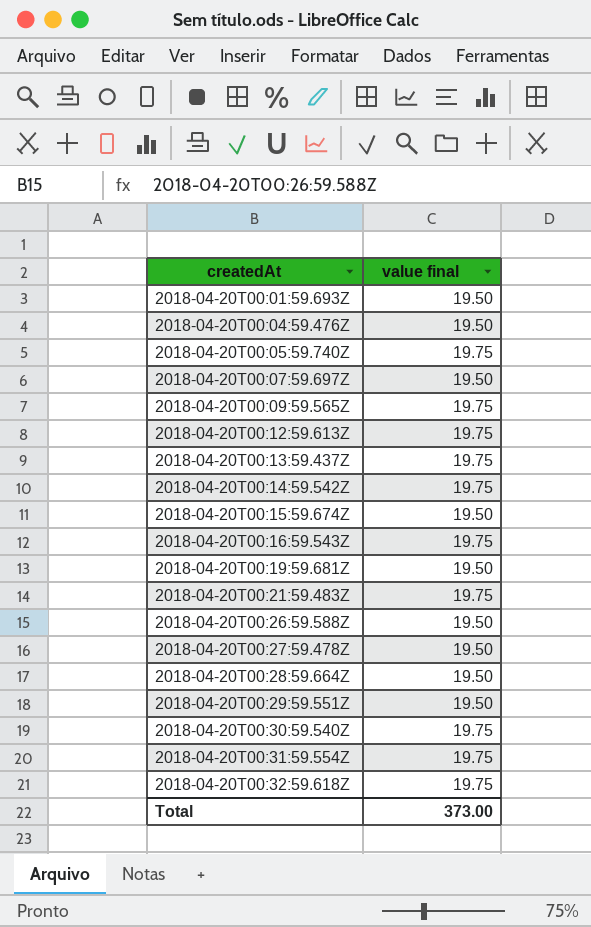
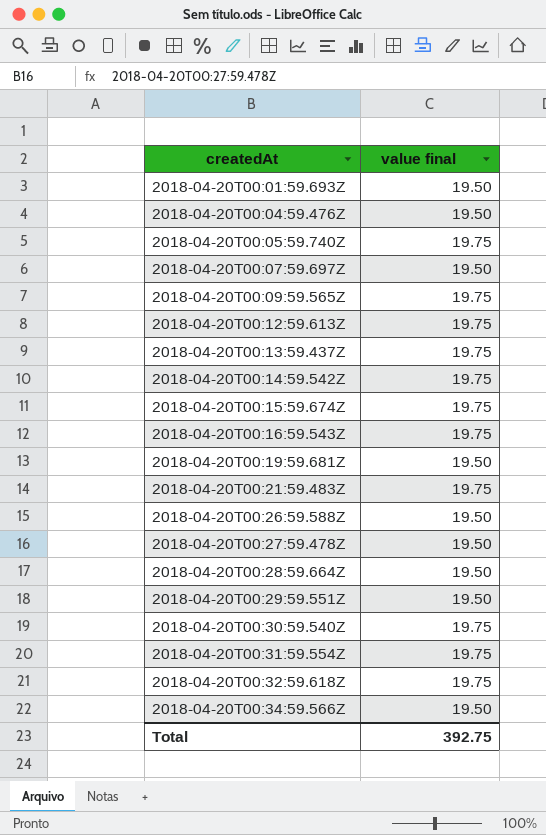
2018-04-20T00:15:59.674Z | value final: 19.50 -> 19.75
row 2018-04-20T00:34:59.566Z: none -> 19.50
Total | value final: 373.00 -> 392.75

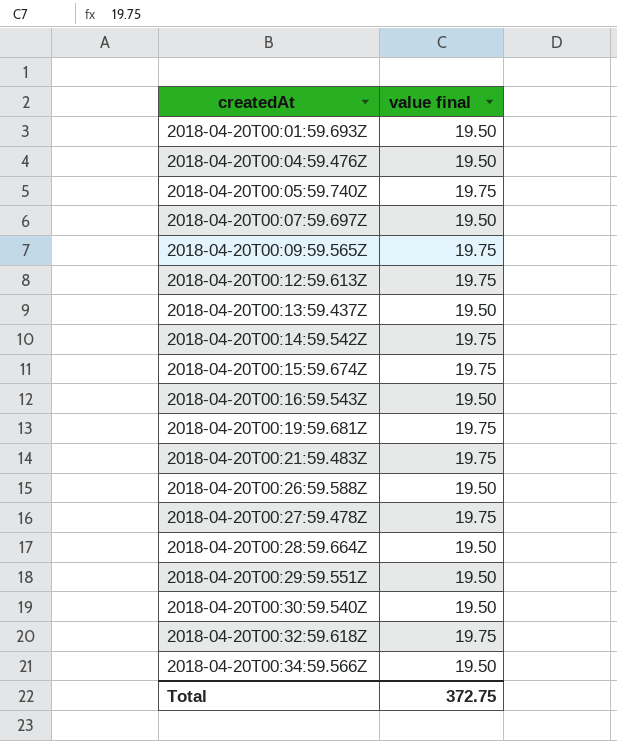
row 2018-04-20T00:31:59.554Z: 19.75 -> none
2018-04-20T00:13:59.437Z | value final: 19.75 -> 19.50
2018-04-20T00:16:59.543Z | value final: 19.75 -> 19.50
2018-04-20T00:19:59.681Z | value final: 19.50 -> 19.75
2018-04-20T00:27:59.478Z | value final: 19.50 -> 19.75
2018-04-20T00:30:59.540Z | value final: 19.75 -> 19.50
Total | value final: 392.75 -> 372.75

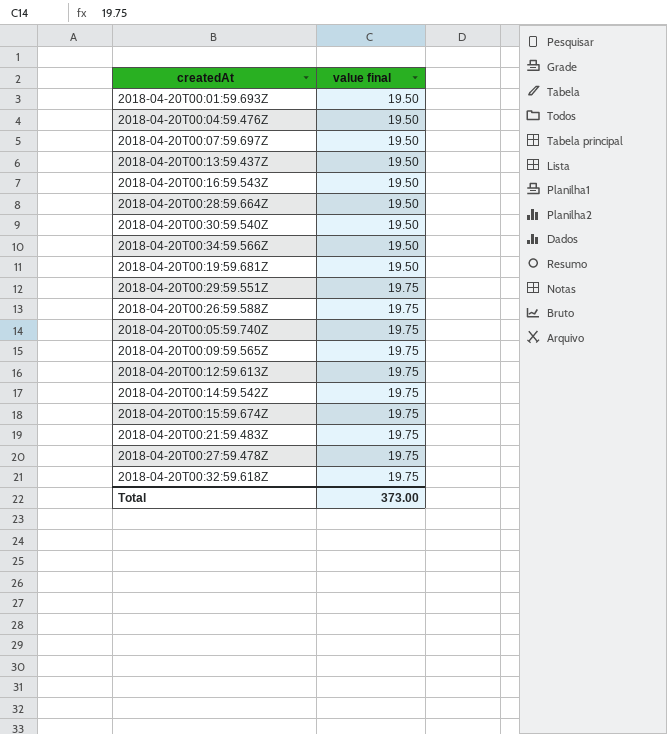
row order: createdAt ascending -> value final ascending
2018-04-20T00:19:59.681Z | value final: 19.75 -> 19.50
2018-04-20T00:29:59.551Z | value final: 19.50 -> 19.75
2018-04-20T00:26:59.588Z | value final: 19.50 -> 19.75
Total | value final: 372.75 -> 373.00

